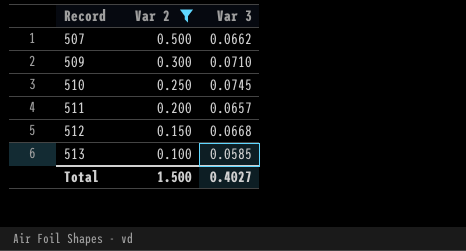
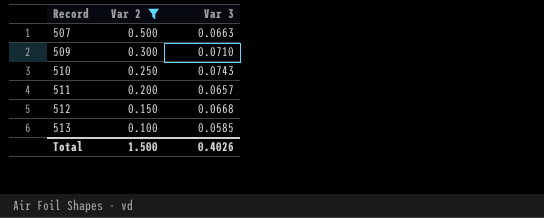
507 | Var 3: 0.0662 -> 0.0663
510 | Var 3: 0.0745 -> 0.0743
Total | Var 3: 0.4027 -> 0.4026

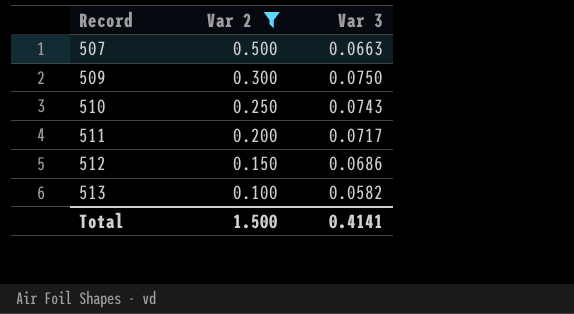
509 | Var 3: 0.0710 -> 0.0750
511 | Var 3: 0.0657 -> 0.0717
512 | Var 3: 0.0668 -> 0.0686
513 | Var 3: 0.0585 -> 0.0582
Total | Var 3: 0.4026 -> 0.4141

